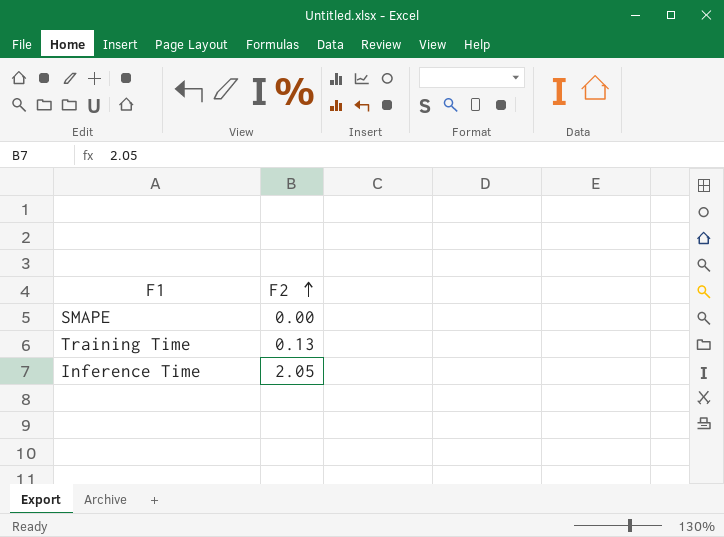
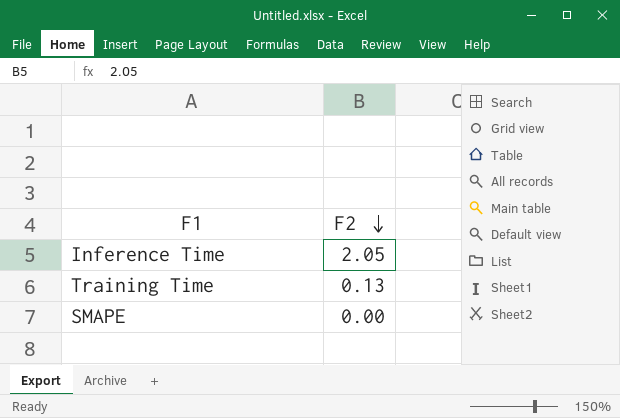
row order: F2 ascending -> F2 descending

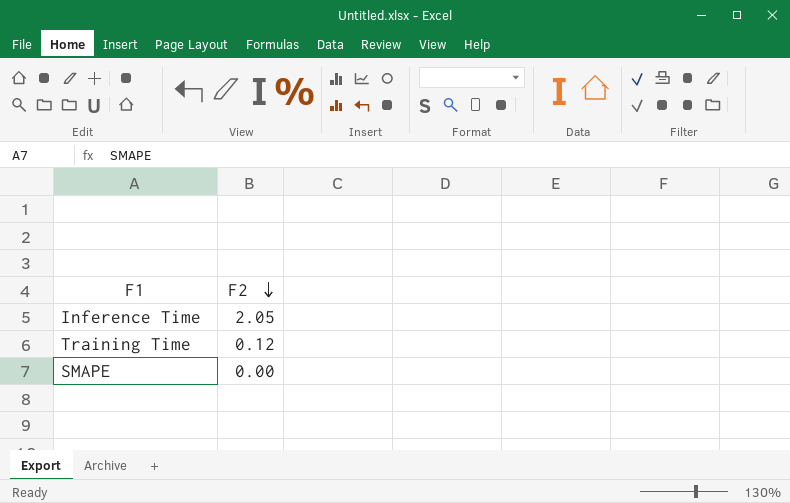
Training Time | F2: 0.13 -> 0.12

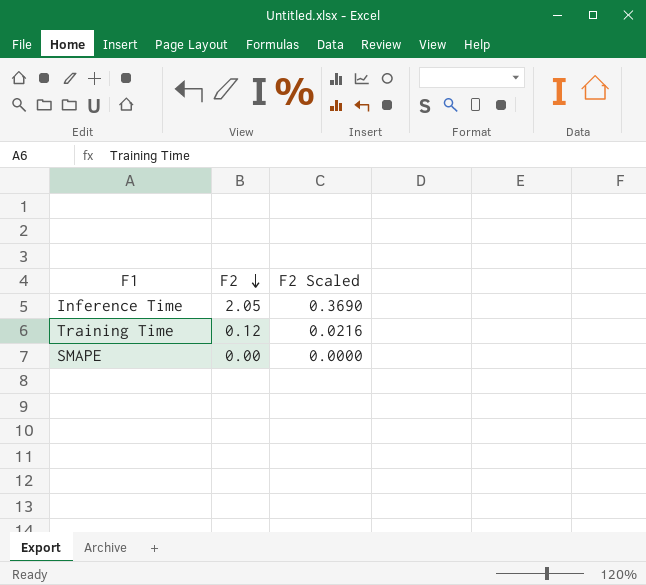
column F2 Scaled | formula: none -> [F2] * 0.18

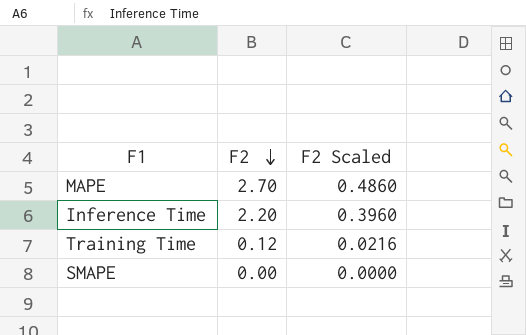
row MAPE: none -> 2.70 | 0.4860
Inference Time | F2: 2.05 -> 2.20
Inference Time | F2 Scaled: 0.3690 -> 0.3960

